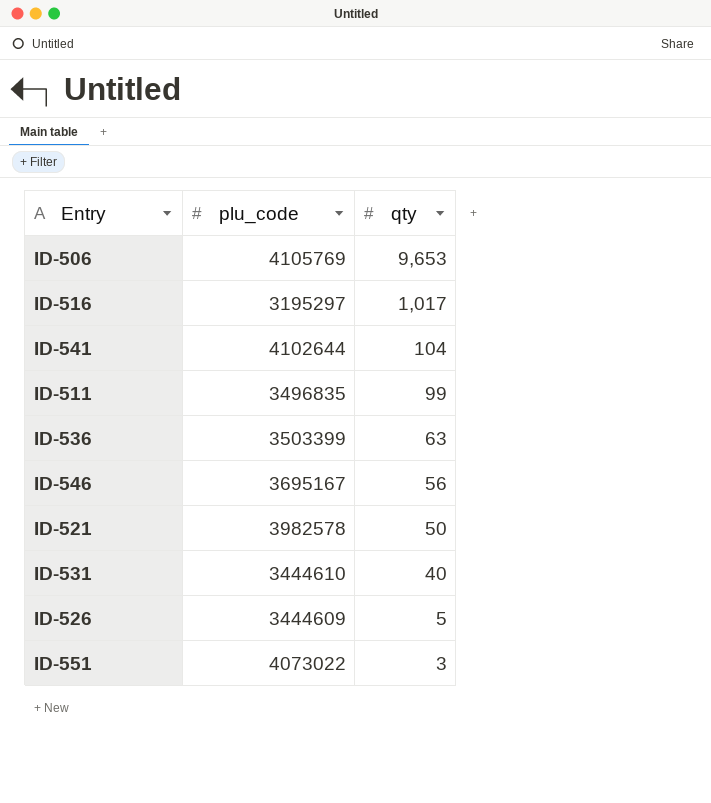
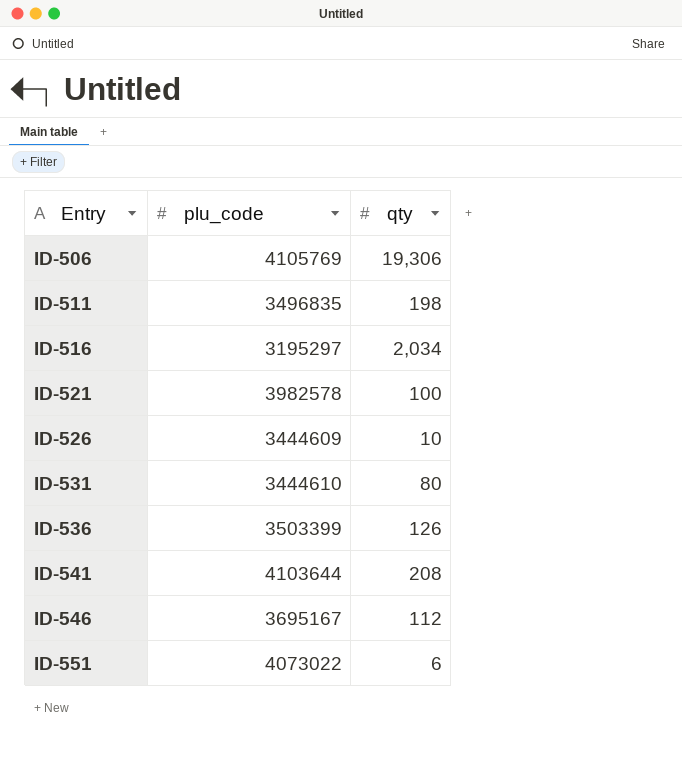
row order: qty descending -> Entry ascending
ID-506 | qty: 9,653 -> 19,306
ID-511 | qty: 99 -> 198
ID-516 | qty: 1,017 -> 2,034
ID-521 | qty: 50 -> 100
ID-526 | qty: 5 -> 10
ID-531 | qty: 40 -> 80
ID-536 | qty: 63 -> 126
ID-541 | plu_code: 4102644 -> 4103644
ID-541 | qty: 104 -> 208
ID-546 | qty: 56 -> 112
ID-551 | qty: 3 -> 6

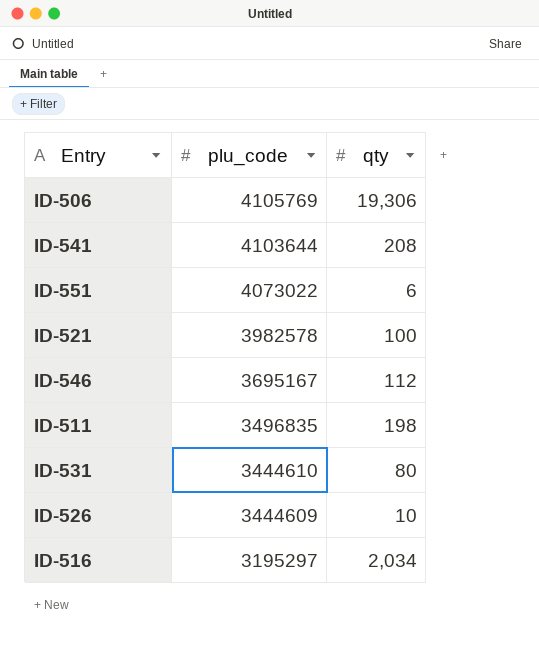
row order: Entry ascending -> plu_code descending
row ID-536: 3503399 | 126 -> none

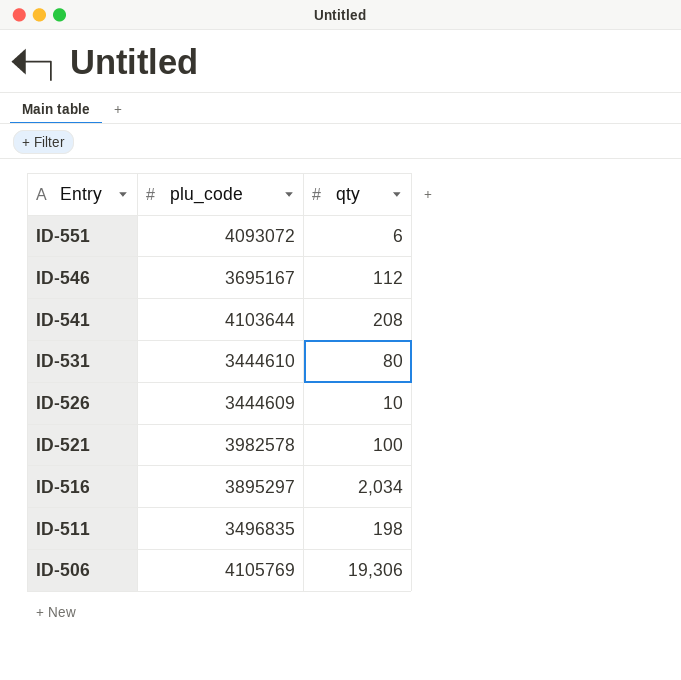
row order: plu_code descending -> Entry descending
ID-551 | plu_code: 4073022 -> 4093072
ID-516 | plu_code: 3195297 -> 3895297

